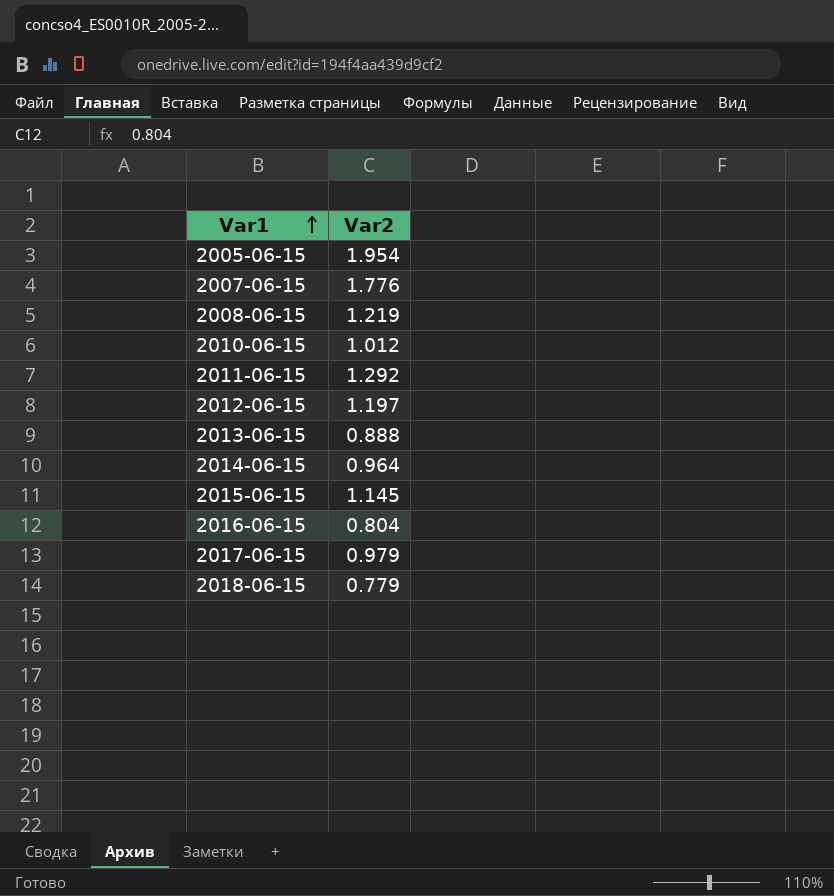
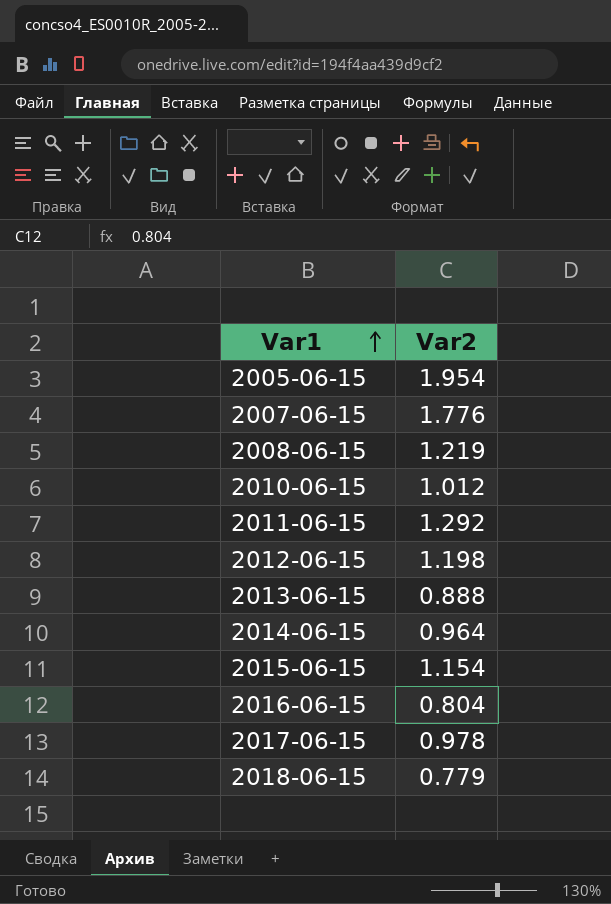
2012-06-15 | Var2: 1.197 -> 1.198
2015-06-15 | Var2: 1.145 -> 1.154
2017-06-15 | Var2: 0.979 -> 0.978

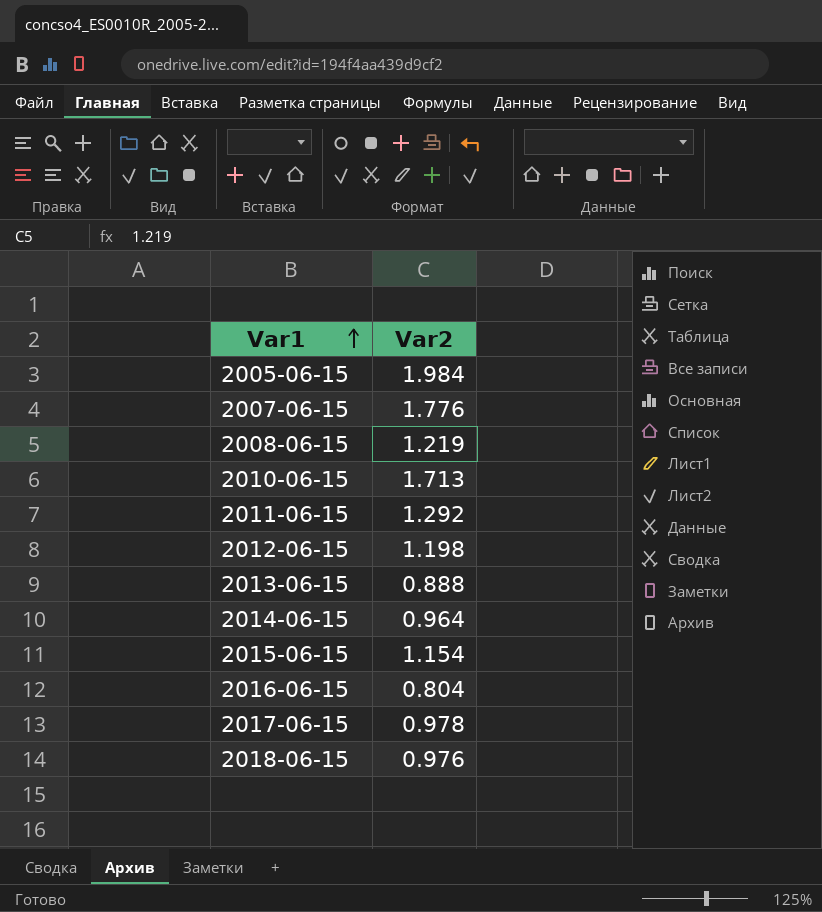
2005-06-15 | Var2: 1.954 -> 1.984
2010-06-15 | Var2: 1.012 -> 1.713
2018-06-15 | Var2: 0.779 -> 0.976

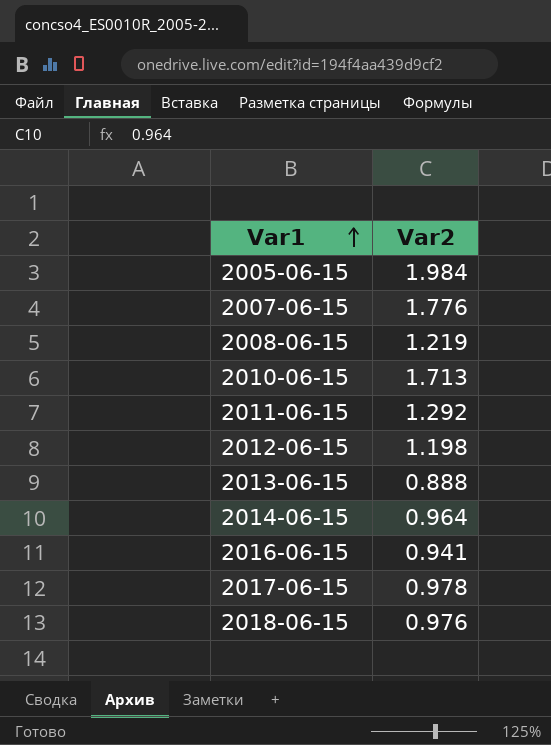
row 2015-06-15: 1.154 -> none
2016-06-15 | Var2: 0.804 -> 0.941

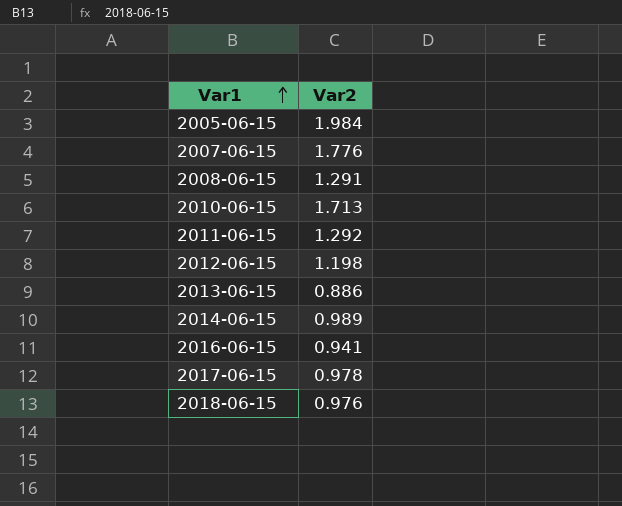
2008-06-15 | Var2: 1.219 -> 1.291
2013-06-15 | Var2: 0.888 -> 0.886
2014-06-15 | Var2: 0.964 -> 0.989

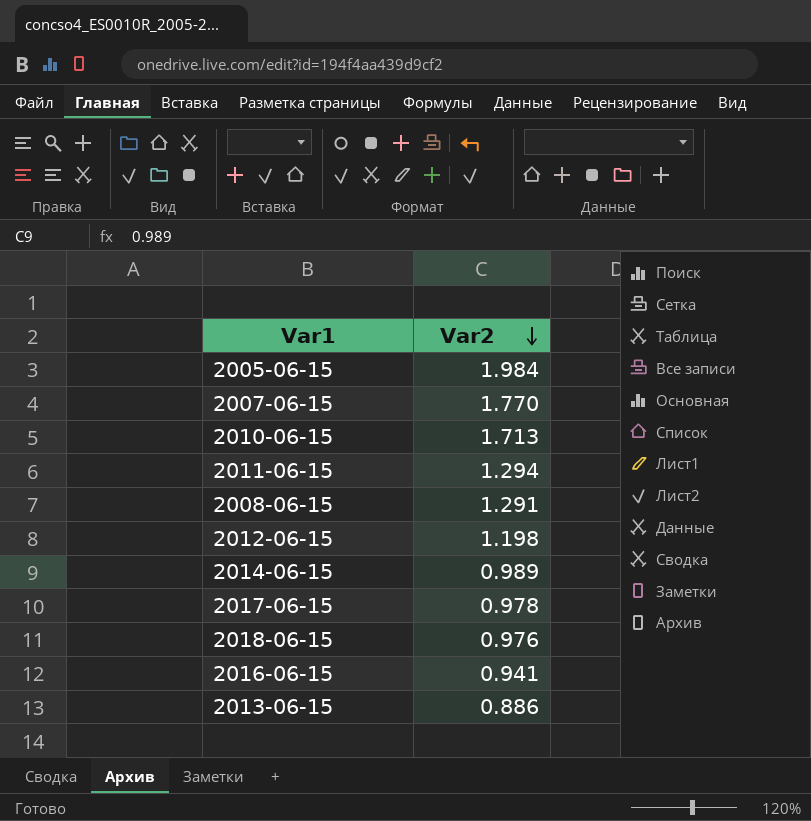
row order: Var1 ascending -> Var2 descending
2007-06-15 | Var2: 1.776 -> 1.770
2011-06-15 | Var2: 1.292 -> 1.294

